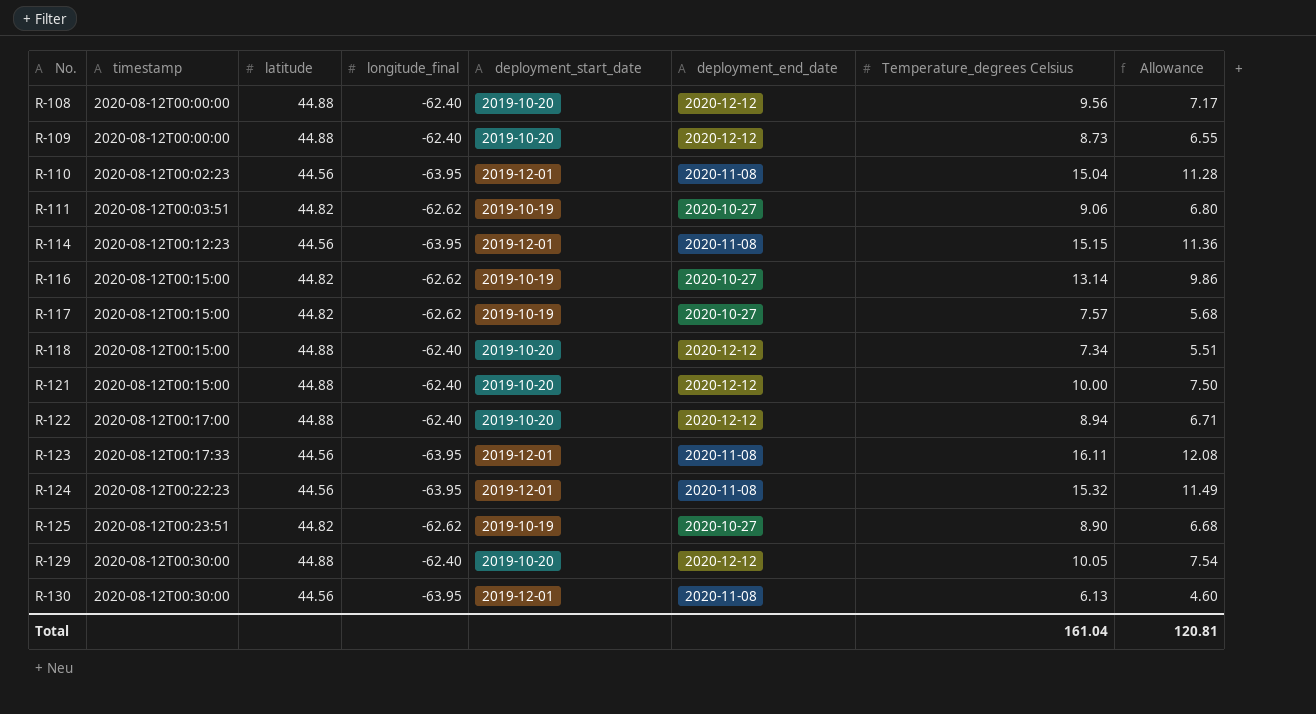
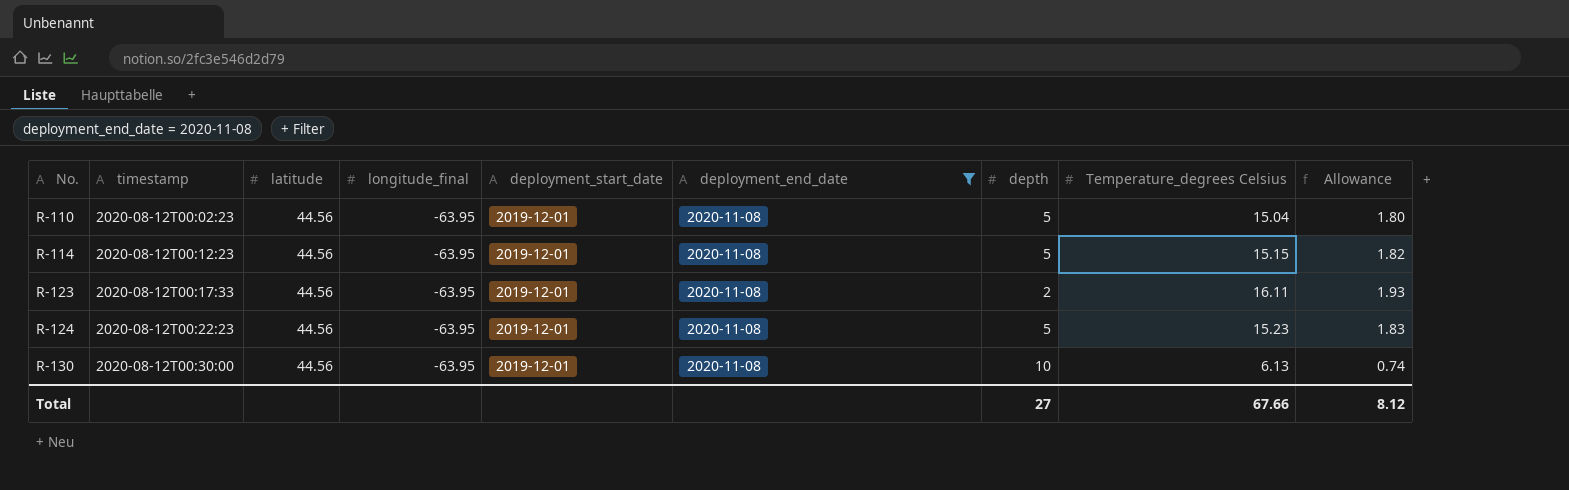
filter: none -> deployment_end_date = 2020-11-08
column depth | position: none -> 7
column Allowance | formula: [Temperature_degrees Celsius] * 0.75 -> [Temperature_degrees Celsius] * 0.12
R-124 | Temperature_degrees Celsius: 15.32 -> 15.23
Total | Temperature_degrees Celsius: 161.04 -> 67.66
Total | Allowance: 120.81 -> 8.12

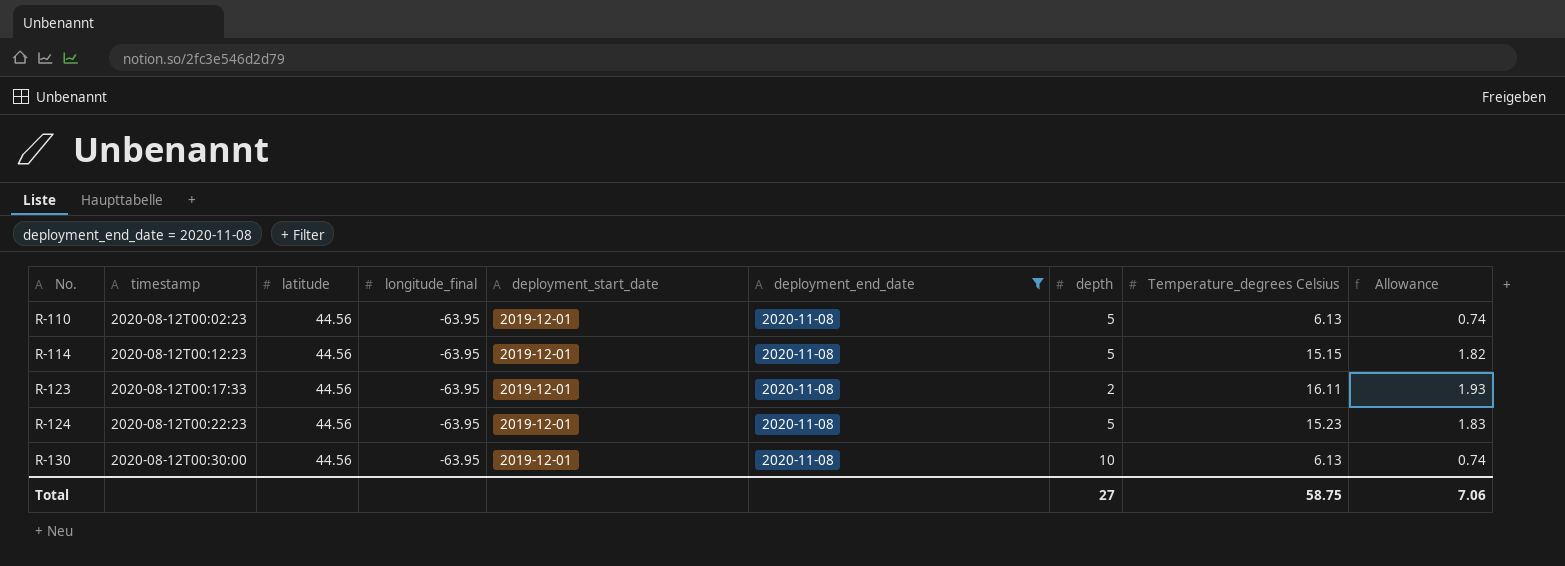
R-110 | Temperature_degrees Celsius: 15.04 -> 6.13
R-110 | Allowance: 1.80 -> 0.74
Total | Temperature_degrees Celsius: 67.66 -> 58.75
Total | Allowance: 8.12 -> 7.06

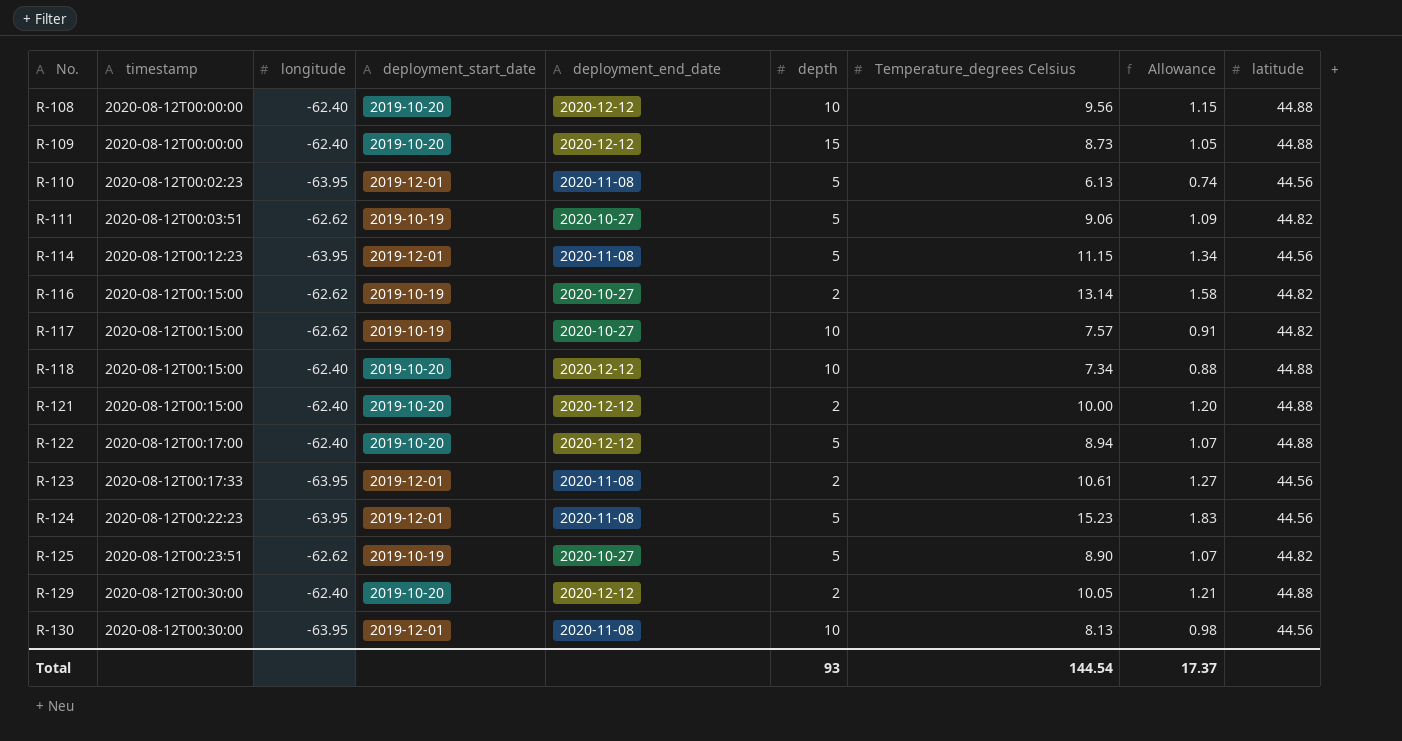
filter: deployment_end_date = 2020-11-08 -> none
column name: longitude_final -> longitude
column latitude | position: 3 -> 9
R-114 | Temperature_degrees Celsius: 15.15 -> 11.15
R-114 | Allowance: 1.82 -> 1.34
R-123 | Temperature_degrees Celsius: 16.11 -> 10.61
R-123 | Allowance: 1.93 -> 1.27
R-130 | Temperature_degrees Celsius: 6.13 -> 8.13
R-130 | Allowance: 0.74 -> 0.98
Total | depth: 27 -> 93
Total | Temperature_degrees Celsius: 58.75 -> 144.54
Total | Allowance: 7.06 -> 17.37

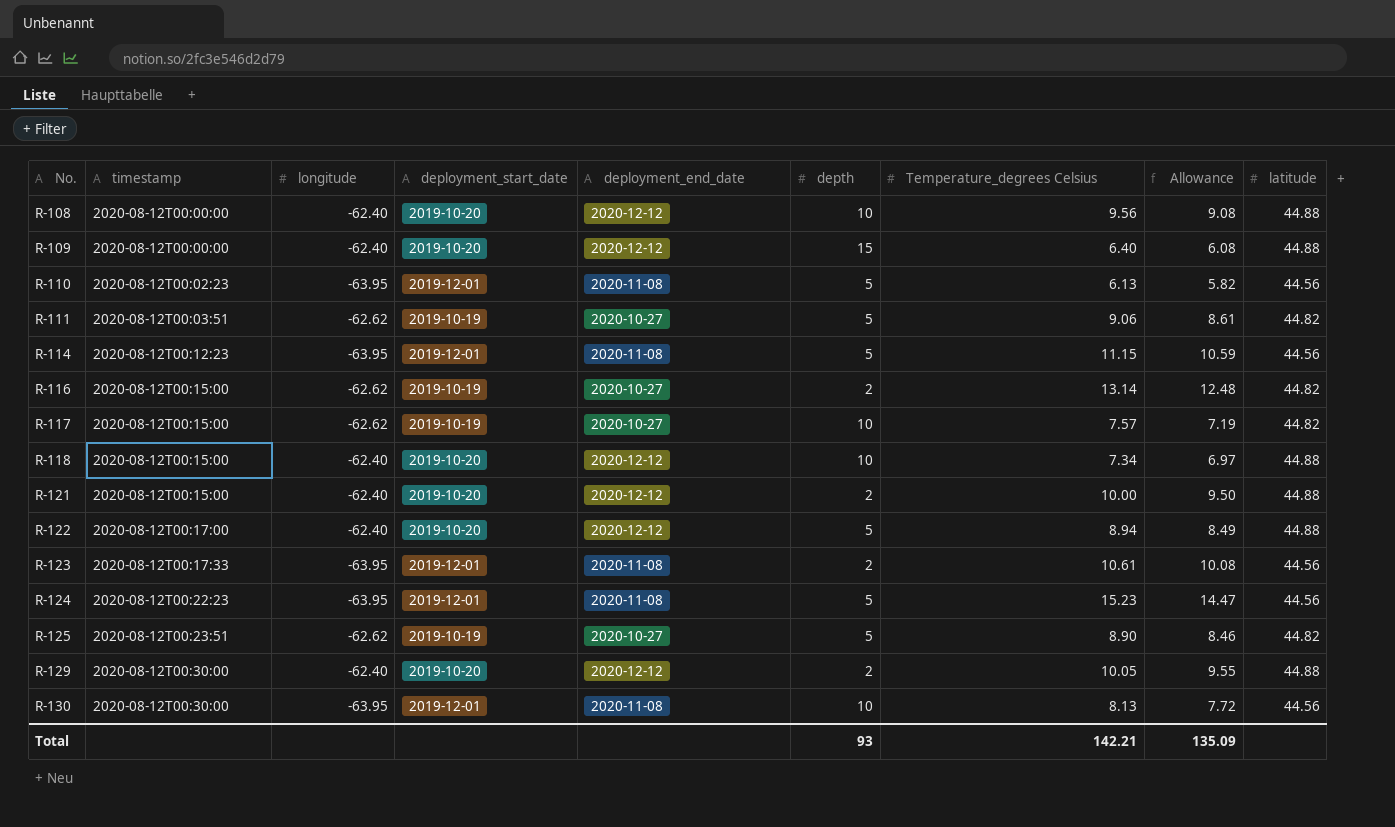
column Allowance | formula: [Temperature_degrees Celsius] * 0.12 -> [Temperature_degrees Celsius] * 0.95
R-109 | Temperature_degrees Celsius: 8.73 -> 6.40
Total | Temperature_degrees Celsius: 144.54 -> 142.21
Total | Allowance: 17.37 -> 135.09

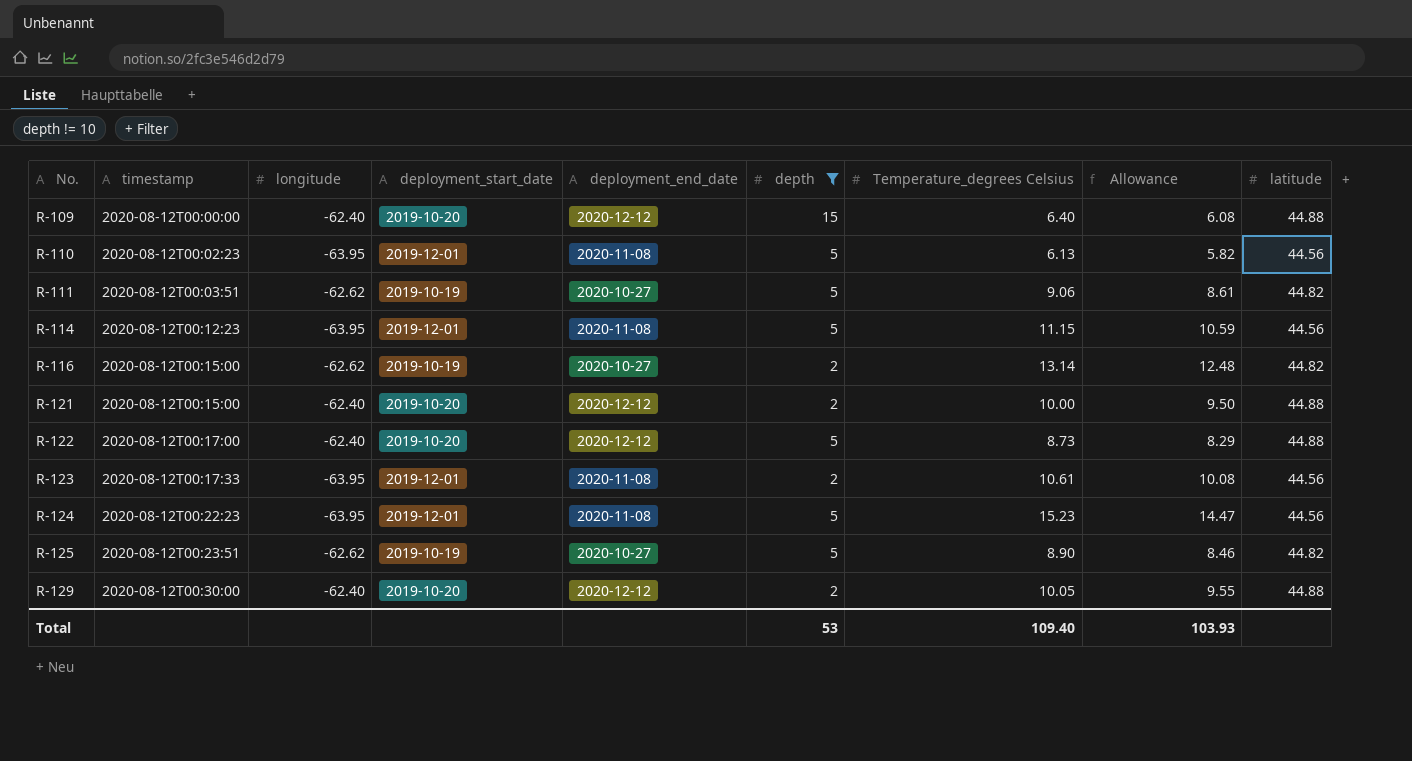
filter: none -> depth != 10
R-122 | Temperature_degrees Celsius: 8.94 -> 8.73
R-122 | Allowance: 8.49 -> 8.29
Total | depth: 93 -> 53
Total | Temperature_degrees Celsius: 142.21 -> 109.40
Total | Allowance: 135.09 -> 103.93

